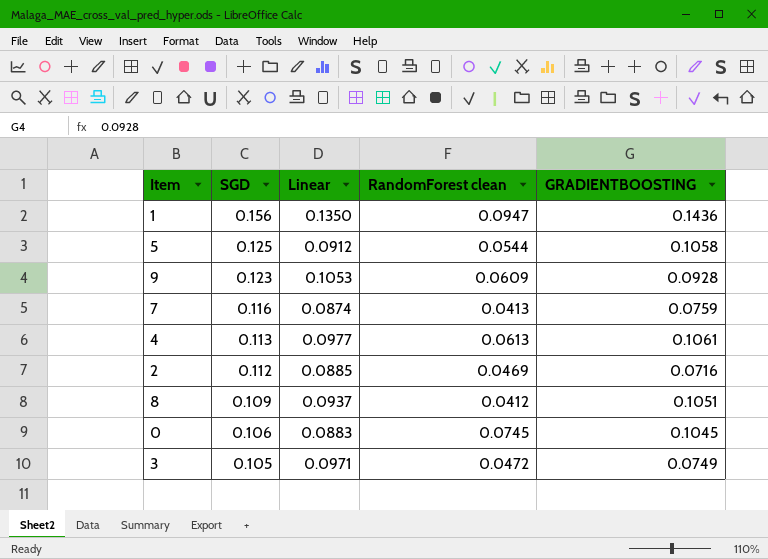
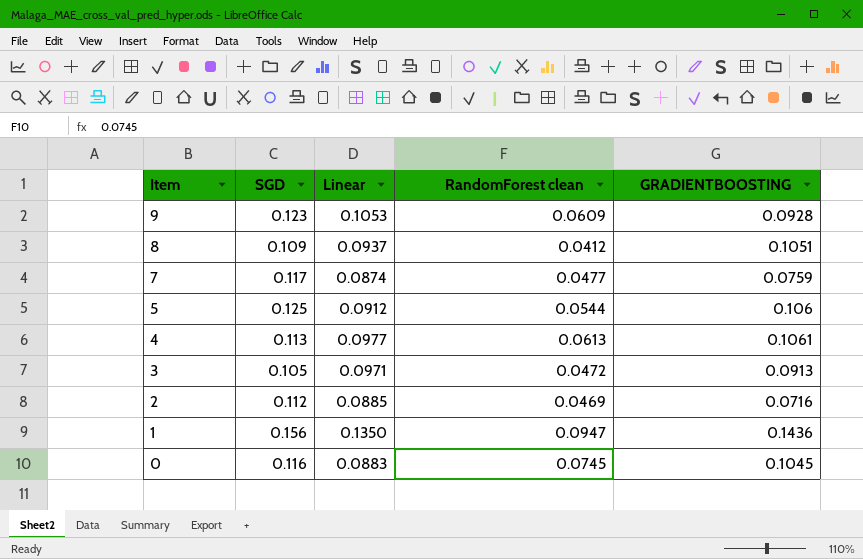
row order: SGD descending -> Item descending
7 | SGD: 0.116 -> 0.117
7 | RandomForest clean: 0.0413 -> 0.0477
5 | GRADIENTBOOSTING: 0.1058 -> 0.106
3 | GRADIENTBOOSTING: 0.0749 -> 0.0913
0 | SGD: 0.106 -> 0.116

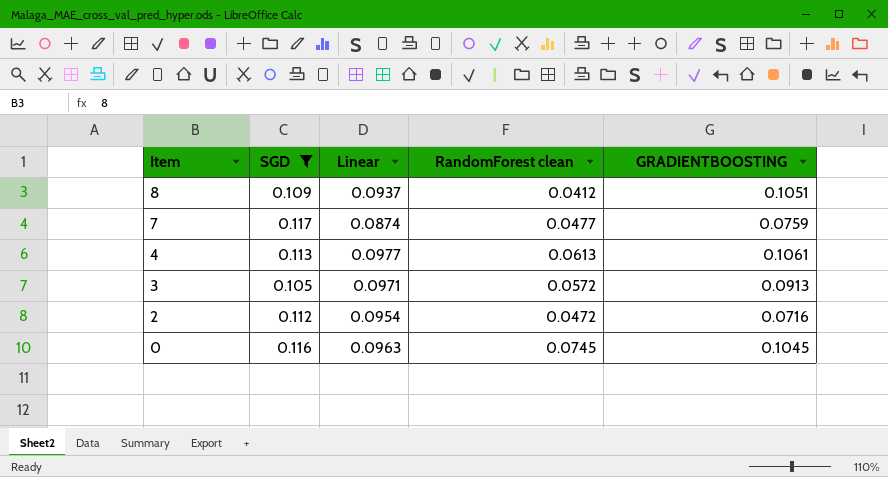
filter: none -> SGD <= 0.117
3 | RandomForest clean: 0.0472 -> 0.0572
2 | Linear: 0.0885 -> 0.0954
2 | RandomForest clean: 0.0469 -> 0.0472
0 | Linear: 0.0883 -> 0.0963

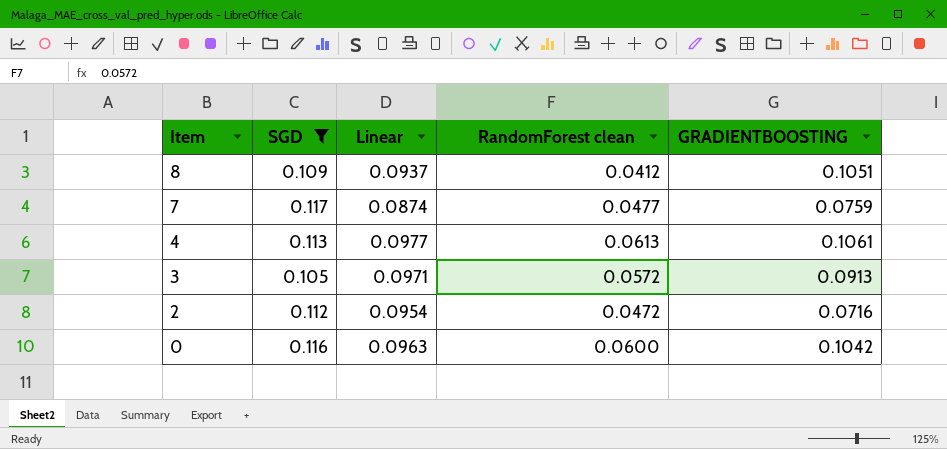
0 | RandomForest clean: 0.0745 -> 0.0600
0 | GRADIENTBOOSTING: 0.1045 -> 0.1042

